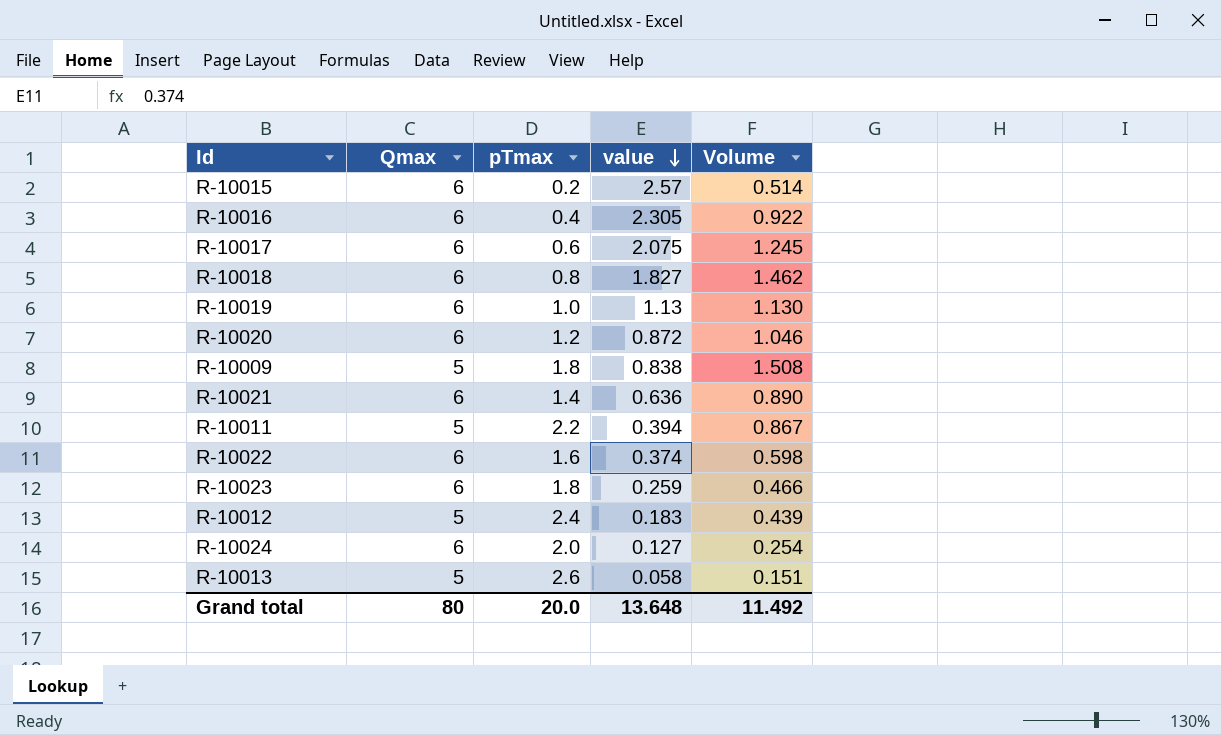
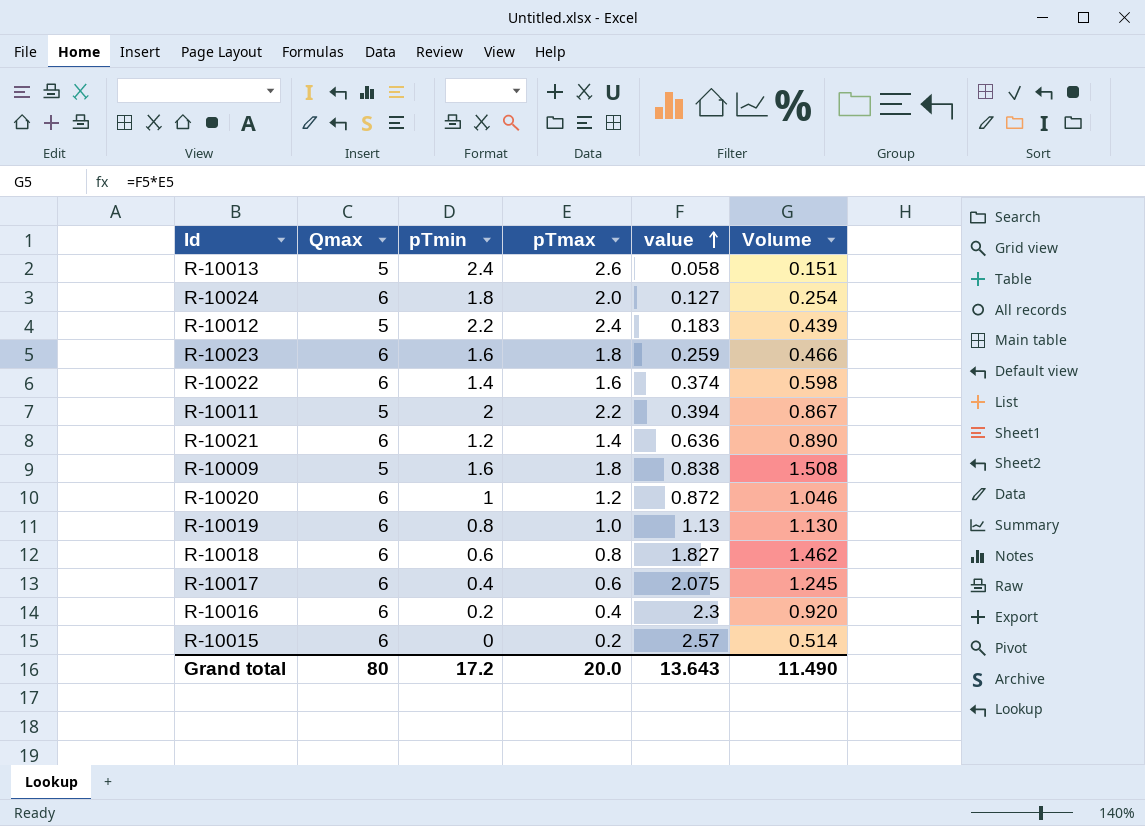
row order: value descending -> value ascending
column pTmin | position: none -> 3
R-10016 | value: 2.305 -> 2.3
R-10016 | Volume: 0.922 -> 0.920
Grand total | value: 13.648 -> 13.643
Grand total | Volume: 11.492 -> 11.490

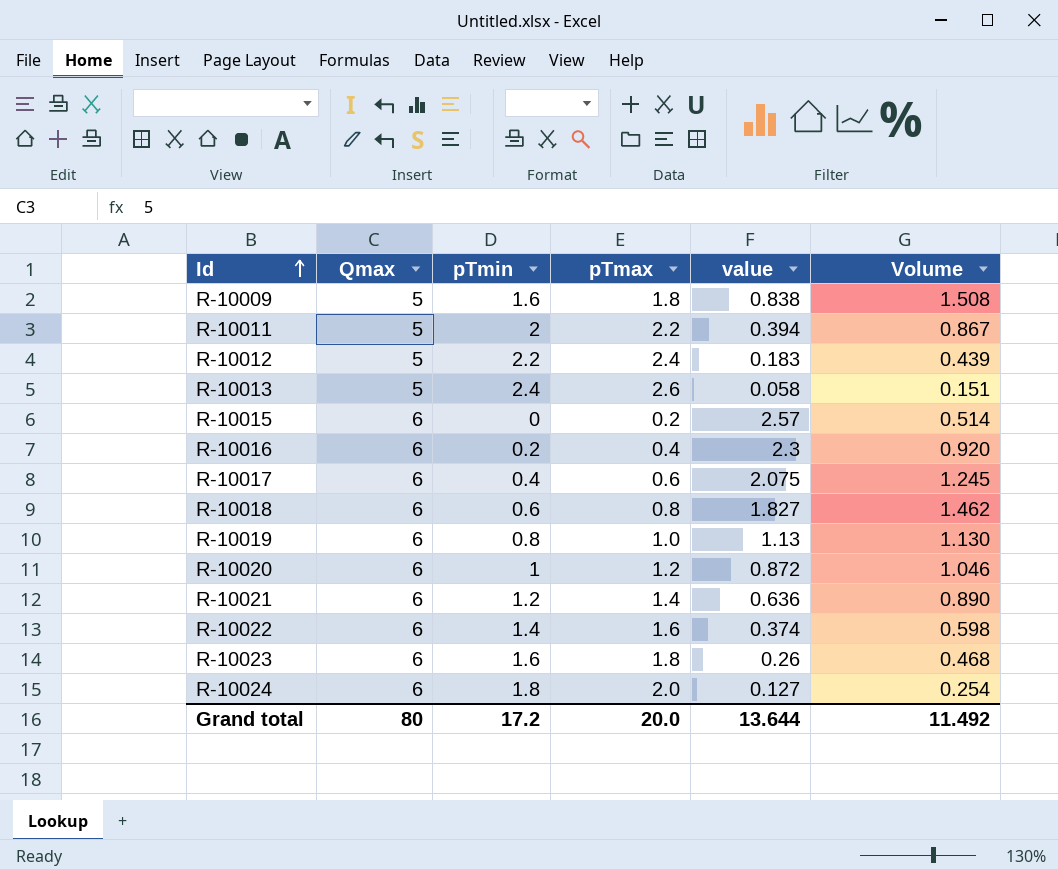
row order: value ascending -> Id ascending
R-10023 | value: 0.259 -> 0.26
R-10023 | Volume: 0.466 -> 0.468
Grand total | value: 13.643 -> 13.644
Grand total | Volume: 11.490 -> 11.492

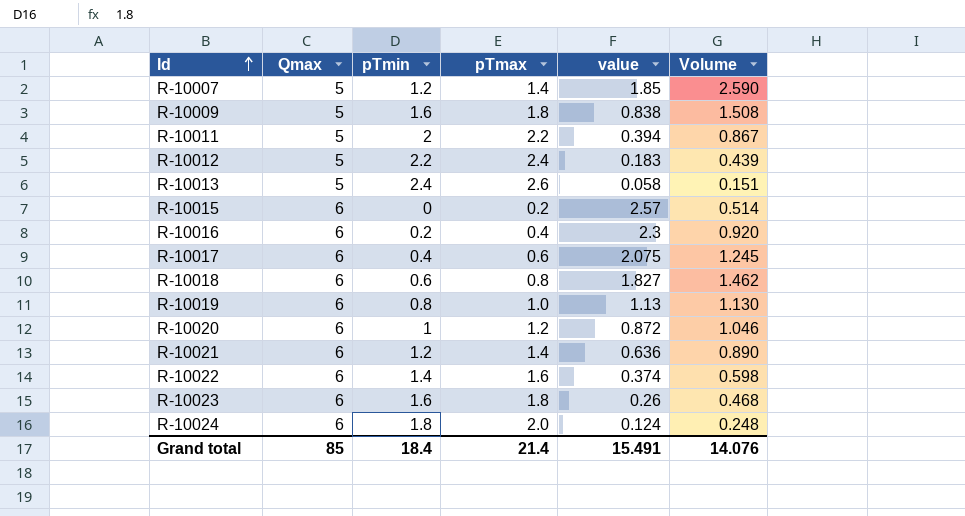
row R-10007: none -> 5 | 1.2 | 1.4 | 1.85 | 2.590
R-10024 | value: 0.127 -> 0.124
R-10024 | Volume: 0.254 -> 0.248
Grand total | Qmax: 80 -> 85
Grand total | pTmin: 17.2 -> 18.4
Grand total | pTmax: 20.0 -> 21.4
Grand total | value: 13.644 -> 15.491
Grand total | Volume: 11.492 -> 14.076

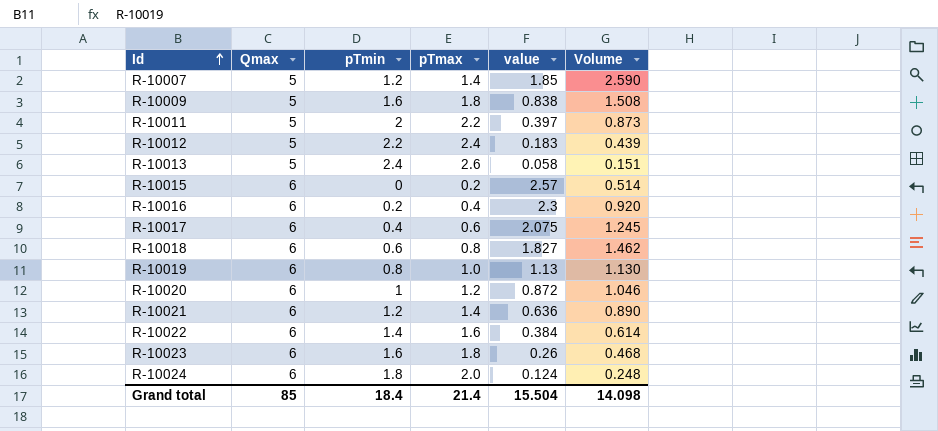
R-10011 | value: 0.394 -> 0.397
R-10011 | Volume: 0.867 -> 0.873
R-10022 | value: 0.374 -> 0.384
R-10022 | Volume: 0.598 -> 0.614
Grand total | value: 15.491 -> 15.504
Grand total | Volume: 14.076 -> 14.098

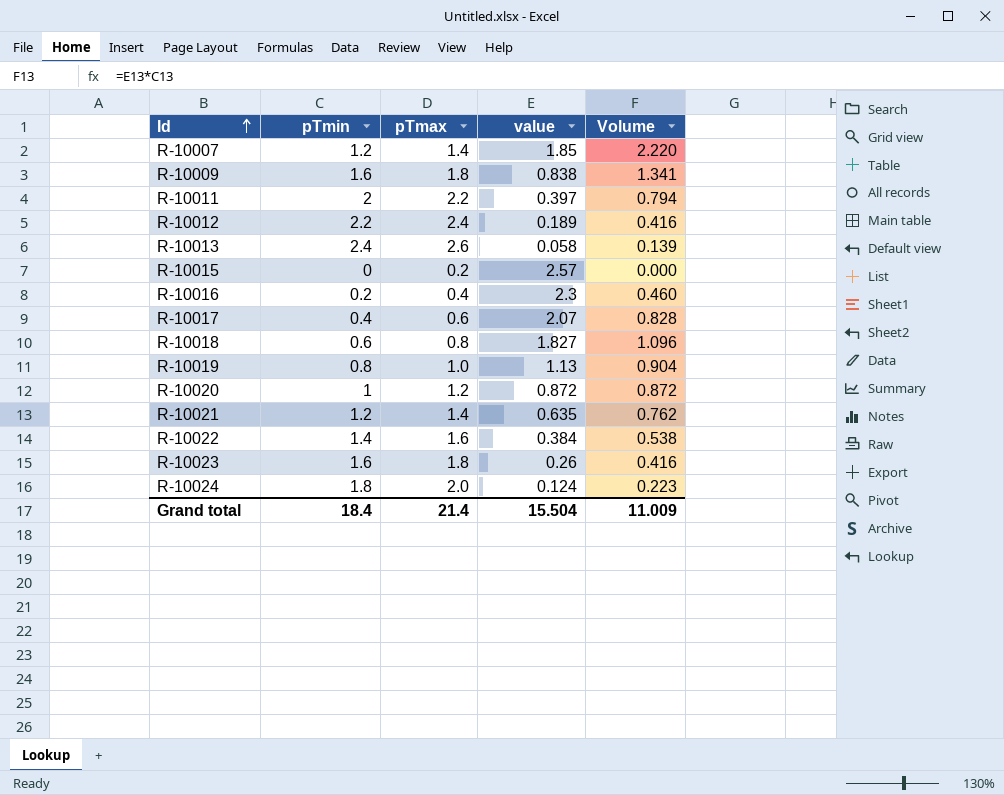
column Qmax | position: 2 -> none
column Volume | formula: [pTmax] * [value] -> [pTmin] * [value]
R-10012 | value: 0.183 -> 0.189
R-10017 | value: 2.075 -> 2.07
R-10021 | value: 0.636 -> 0.635
Grand total | Volume: 14.098 -> 11.009

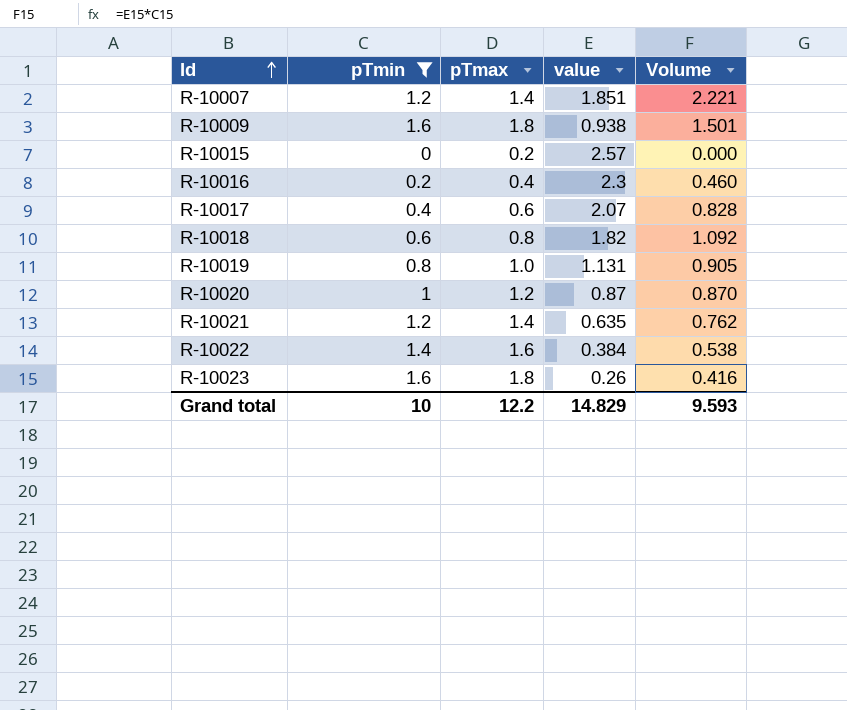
filter: none -> pTmin <= 1.6
R-10007 | value: 1.85 -> 1.851
R-10007 | Volume: 2.220 -> 2.221
R-10009 | value: 0.838 -> 0.938
R-10009 | Volume: 1.341 -> 1.501
R-10018 | value: 1.827 -> 1.82
R-10018 | Volume: 1.096 -> 1.092
R-10019 | value: 1.13 -> 1.131
R-10019 | Volume: 0.904 -> 0.905
R-10020 | value: 0.872 -> 0.87
R-10020 | Volume: 0.872 -> 0.870
Grand total | pTmin: 18.4 -> 10
Grand total | pTmax: 21.4 -> 12.2
Grand total | value: 15.504 -> 14.829
Grand total | Volume: 11.009 -> 9.593

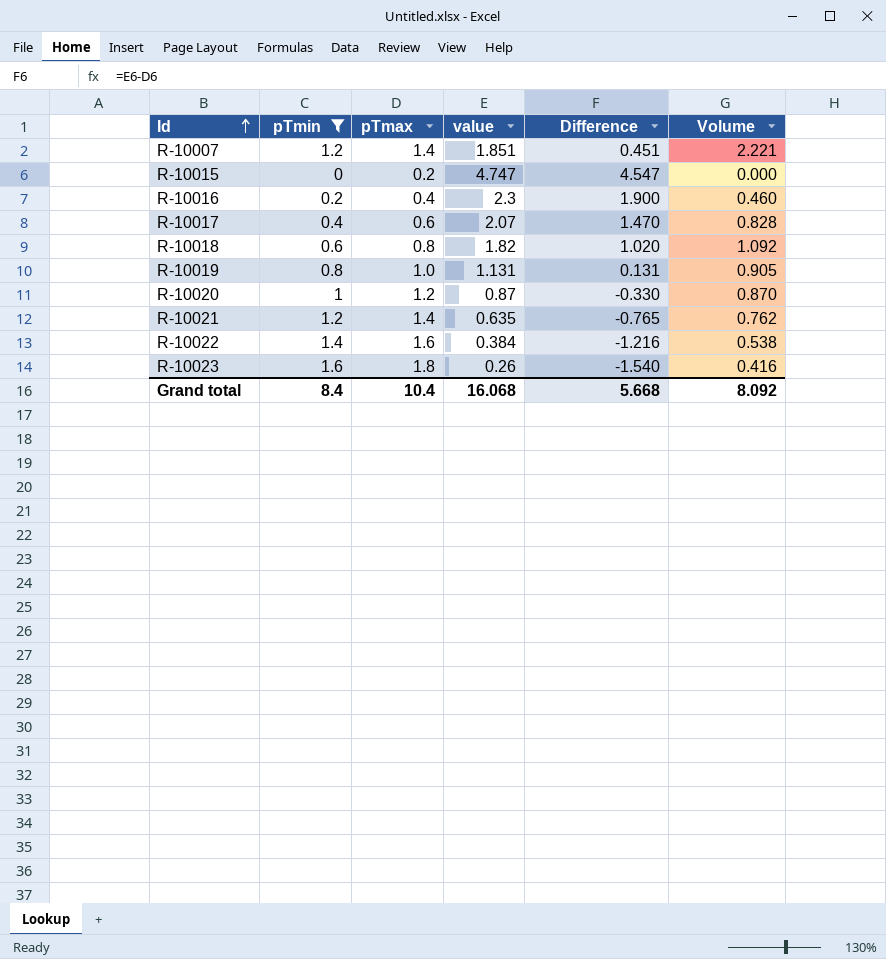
column Difference | formula: none -> [value] - [pTmax]
row R-10009: 1.6 | 1.8 | 0.938 | 1.501 -> none
R-10015 | value: 2.57 -> 4.747
Grand total | pTmin: 10 -> 8.4
Grand total | pTmax: 12.2 -> 10.4
Grand total | value: 14.829 -> 16.068
Grand total | Volume: 9.593 -> 8.092

